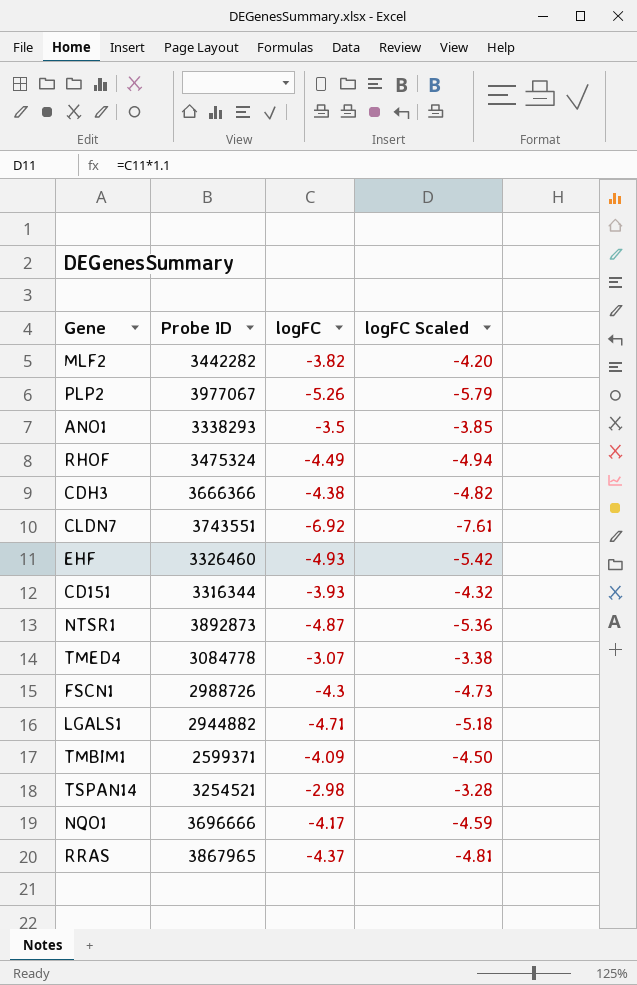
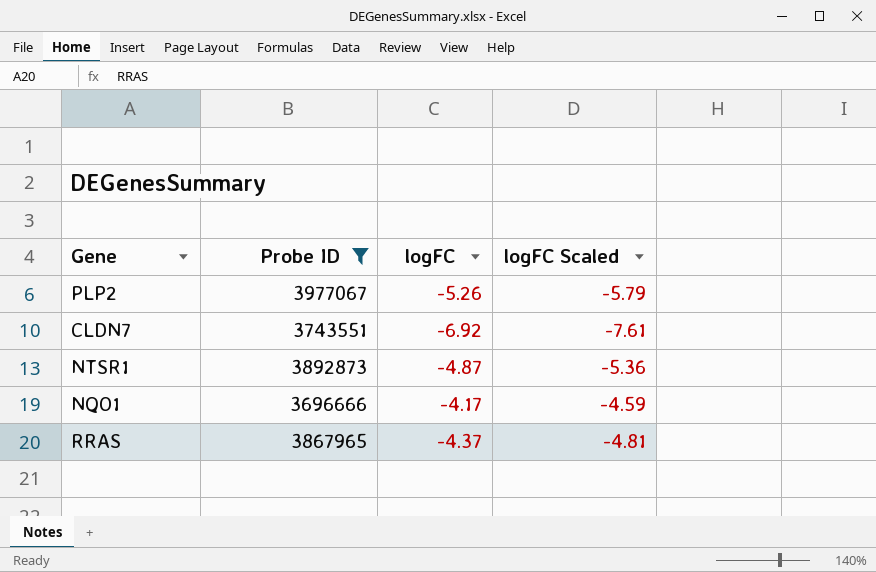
filter: none -> Probe ID >= 3696666

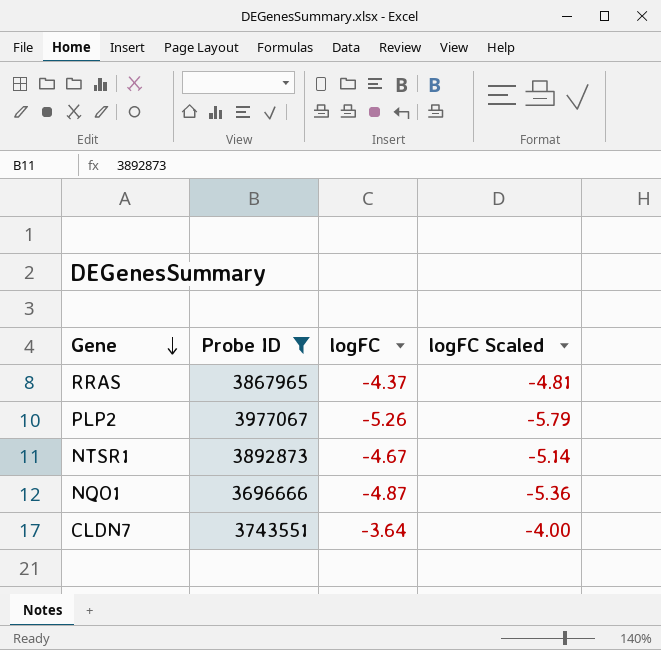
row order: none -> Gene descending
NTSR1 | logFC: -4.87 -> -4.67
NTSR1 | logFC Scaled: -5.36 -> -5.14
NQO1 | logFC: -4.17 -> -4.87
NQO1 | logFC Scaled: -4.59 -> -5.36
CLDN7 | logFC: -6.92 -> -3.64
CLDN7 | logFC Scaled: -7.61 -> -4.00

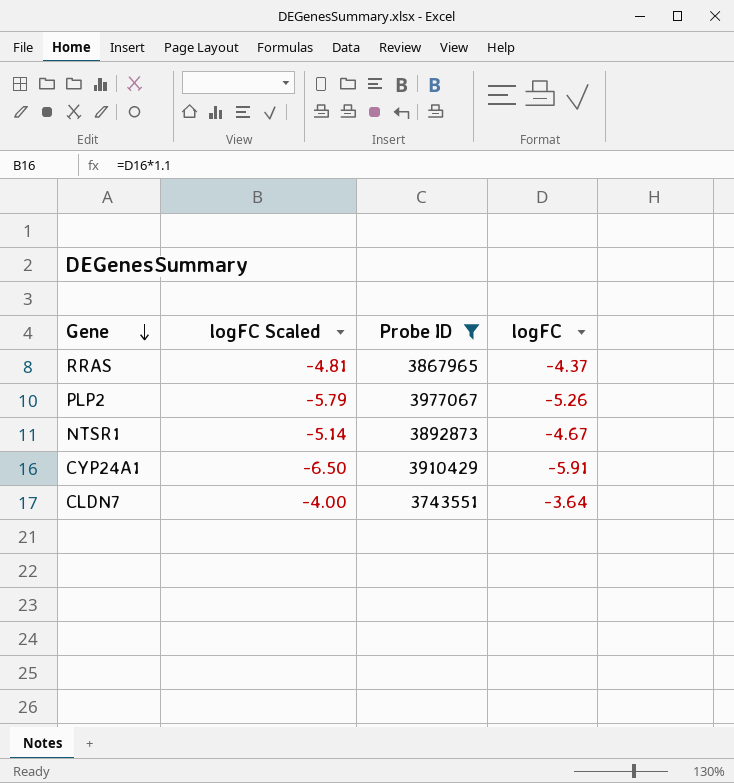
column logFC Scaled | position: 4 -> 2
row NQO1: 3696666 | -4.87 | -5.36 -> none
row CYP24A1: none -> -6.50 | 3910429 | -5.91

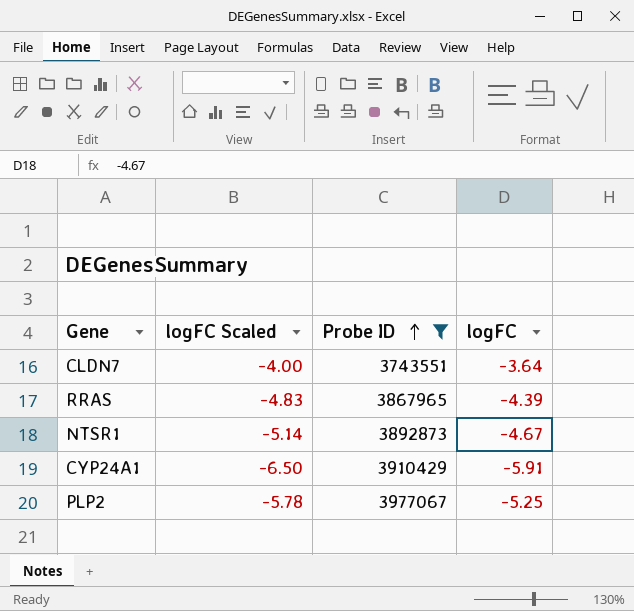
row order: Gene descending -> Probe ID ascending
RRAS | logFC Scaled: -4.81 -> -4.83
RRAS | logFC: -4.37 -> -4.39
PLP2 | logFC Scaled: -5.79 -> -5.78
PLP2 | logFC: -5.26 -> -5.25

